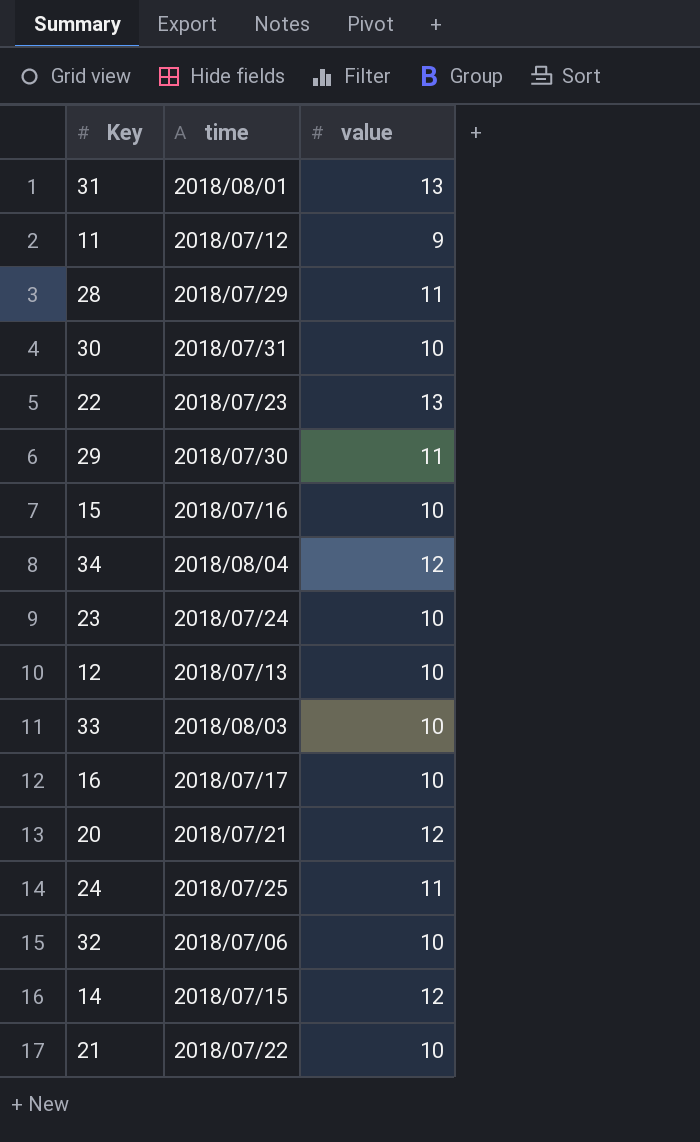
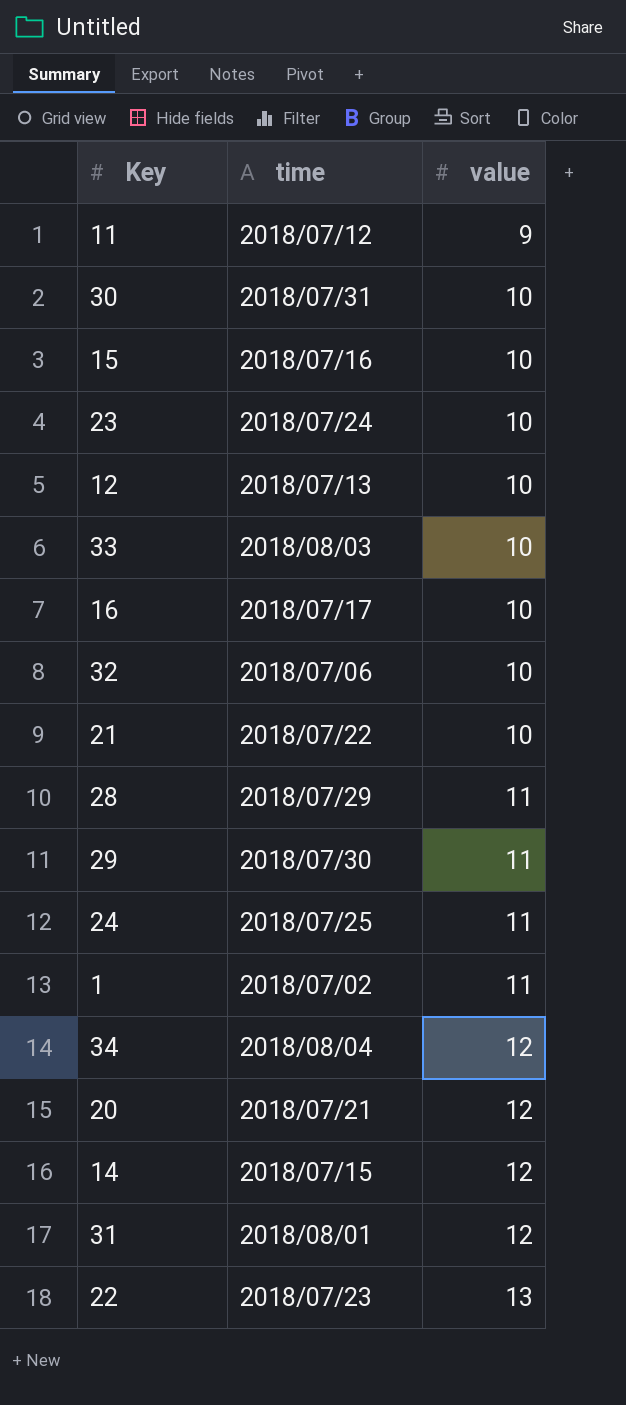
row order: none -> value ascending
row 1: none -> 2018/07/02 | 11
31 | value: 13 -> 12

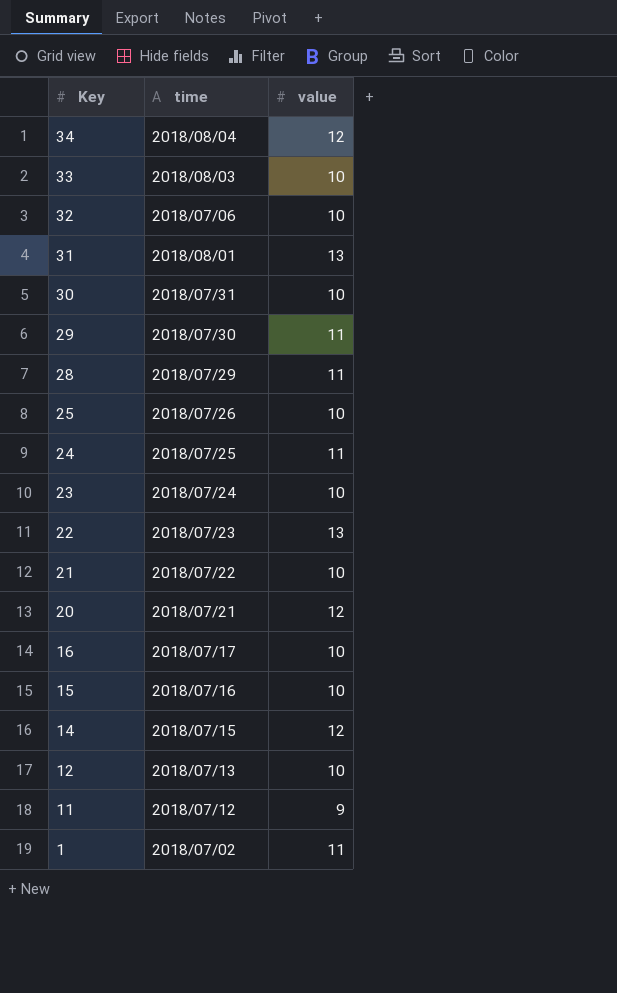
row order: value ascending -> Key descending
31 | value: 12 -> 13
row 25: none -> 2018/07/26 | 10

